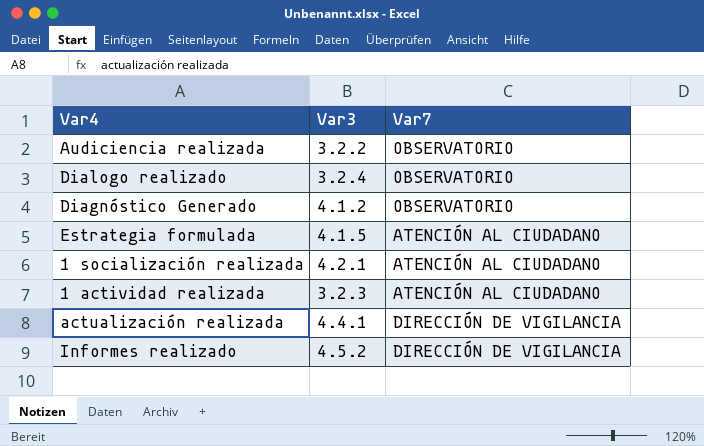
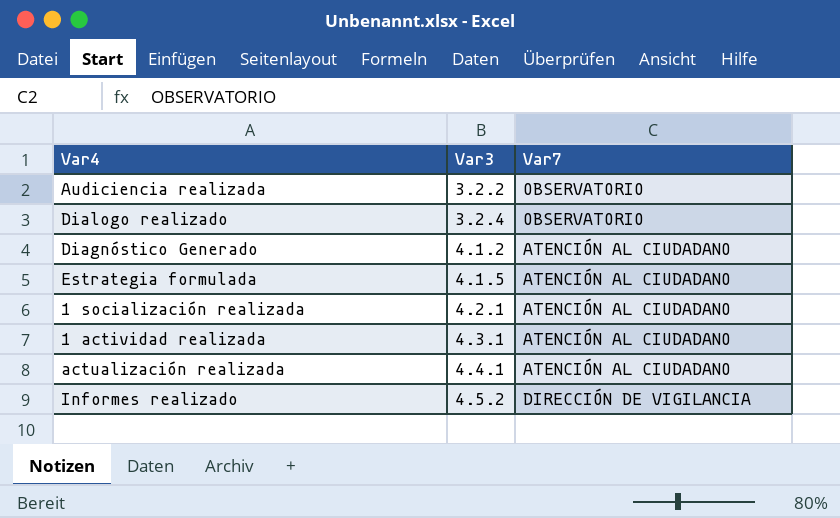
Diagnóstico Generado | Var7: OBSERVATORIO -> ATENCIÓN AL CIUDADANO
1 actividad realizada | Var3: 3.2.3 -> 4.3.1
actualización realizada | Var7: DIRECCIÓN DE VIGILANCIA -> ATENCIÓN AL CIUDADANO

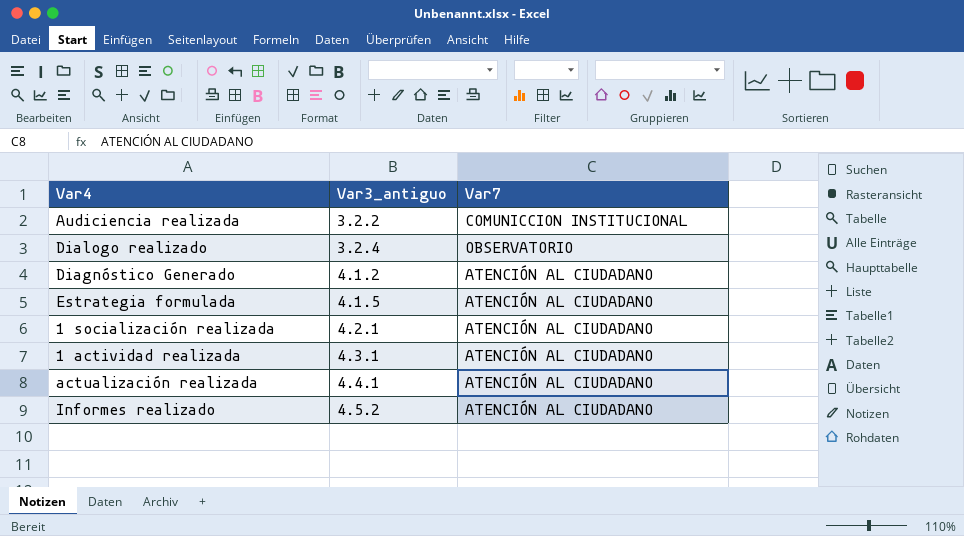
column name: Var3 -> Var3_antiguo
Audiciencia realizada | Var7: OBSERVATORIO -> COMUNICCION INSTITUCIONAL
Informes realizado | Var7: DIRECCIÓN DE VIGILANCIA -> ATENCIÓN AL CIUDADANO

